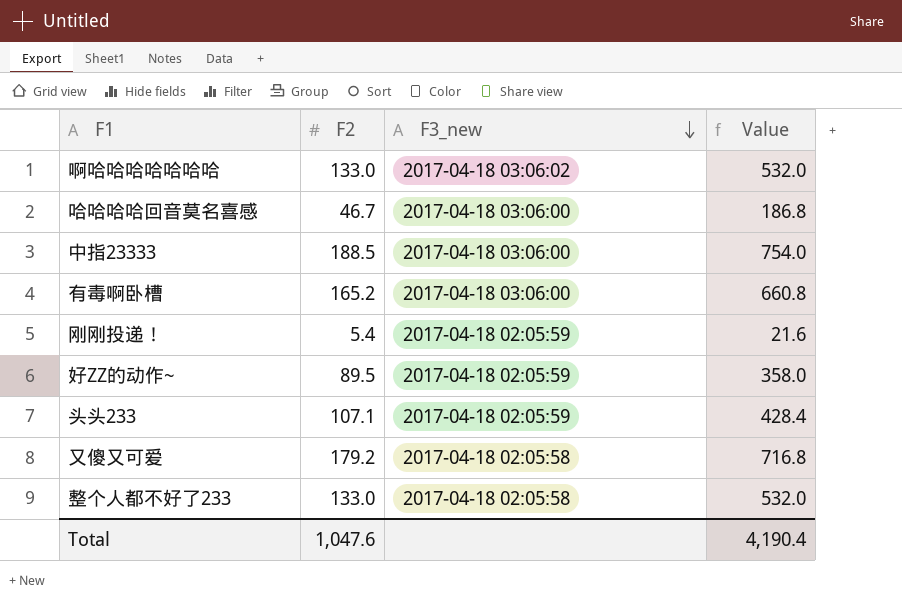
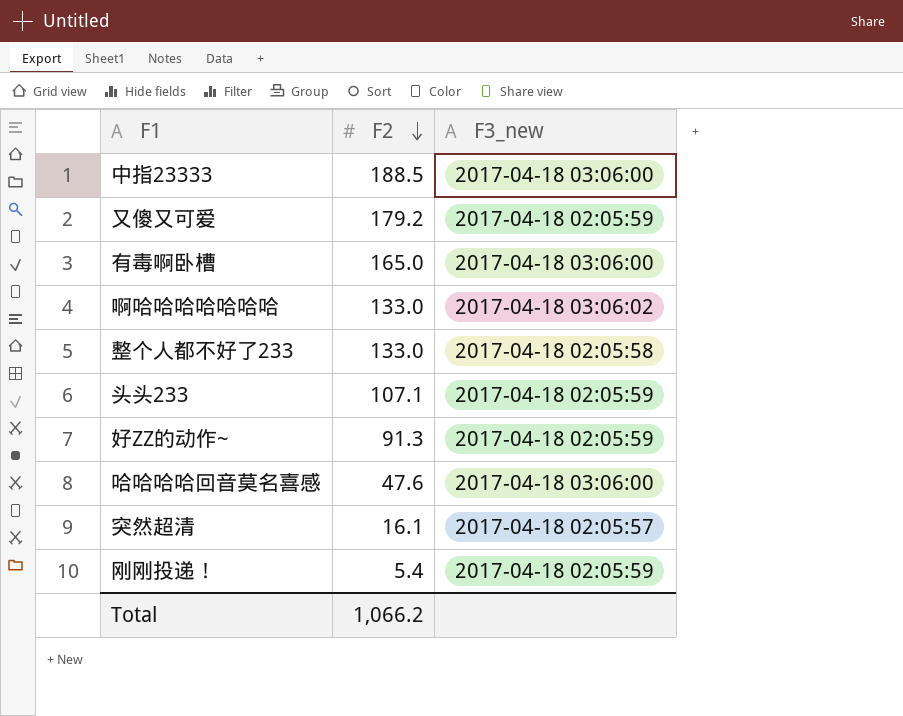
row order: F3_new descending -> F2 descending
column Value | formula: [F2] * 4 -> none
又傻又可爱 | F3_new: 2017-04-18 02:05:58 -> 2017-04-18 02:05:59
有毒啊卧槽 | F2: 165.2 -> 165.0
好ZZ的动作~ | F2: 89.5 -> 91.3
哈哈哈哈回音莫名喜感 | F2: 46.7 -> 47.6
row 突然超清: none -> 16.1 | 2017-04-18 02:05:57
Total | F2: 1,047.6 -> 1,066.2

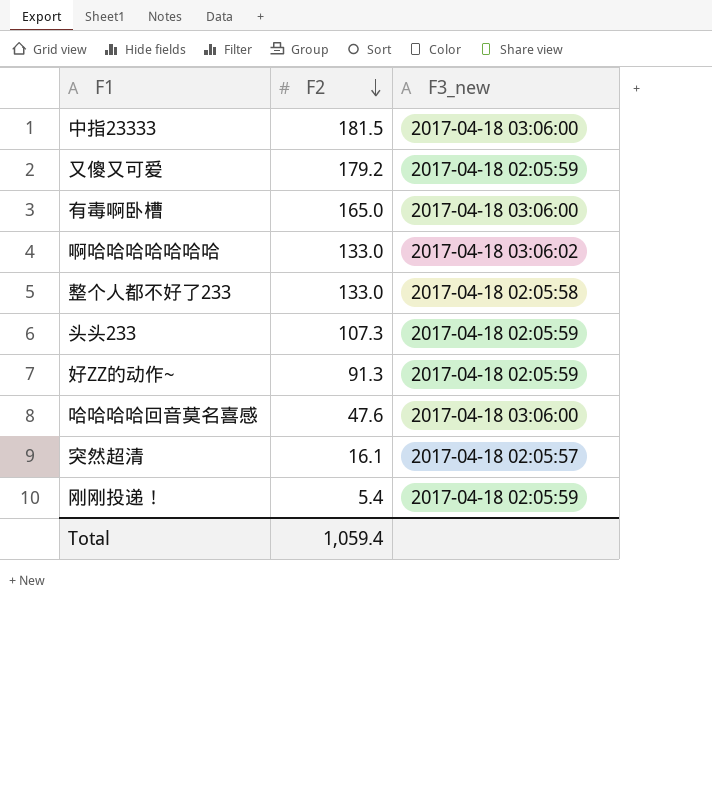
中指23333 | F2: 188.5 -> 181.5
头头233 | F2: 107.1 -> 107.3
Total | F2: 1,066.2 -> 1,059.4

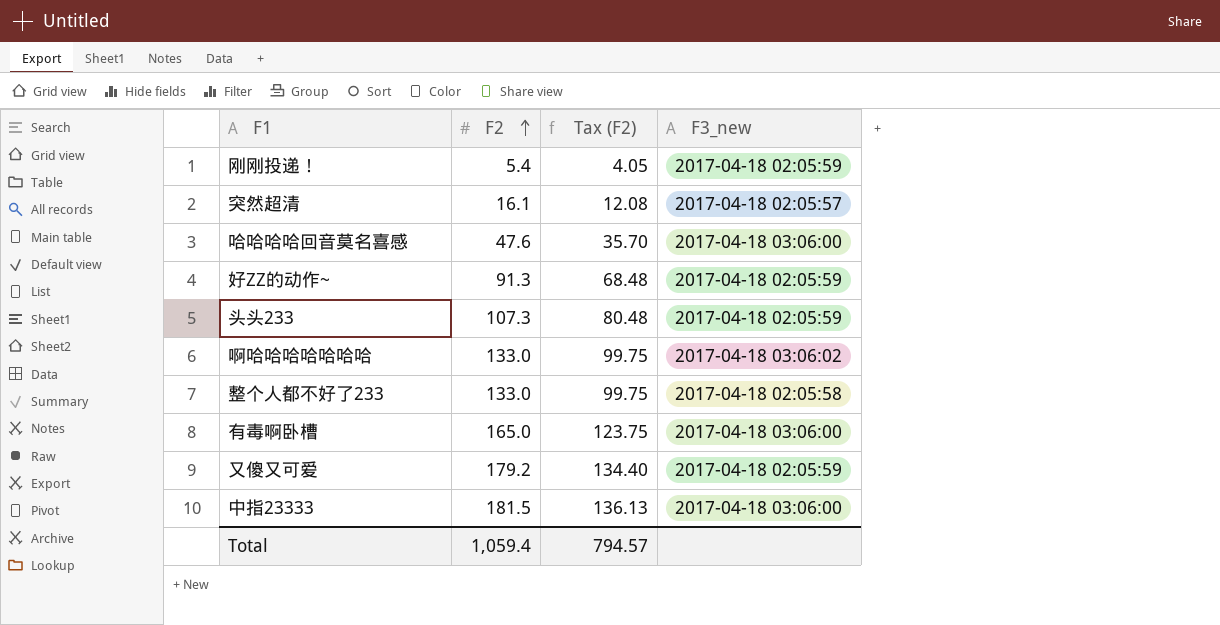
row order: F2 descending -> F2 ascending
column Tax (F2) | formula: none -> [F2] * 0.75

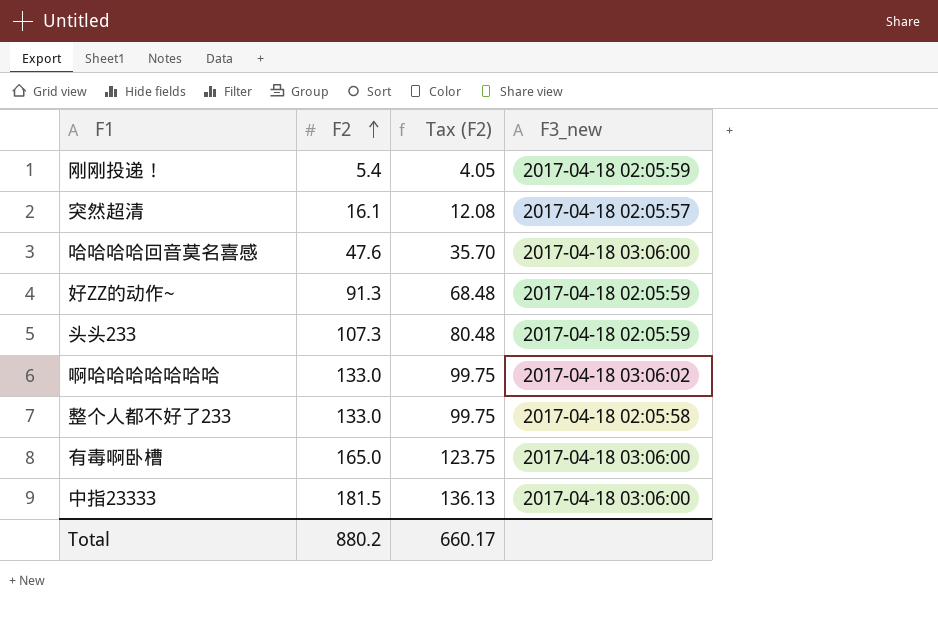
row 又傻又可爱: 179.2 | 134.40 | 2017-04-18 02:05:59 -> none
Total | F2: 1,059.4 -> 880.2
Total | Tax (F2): 794.57 -> 660.17

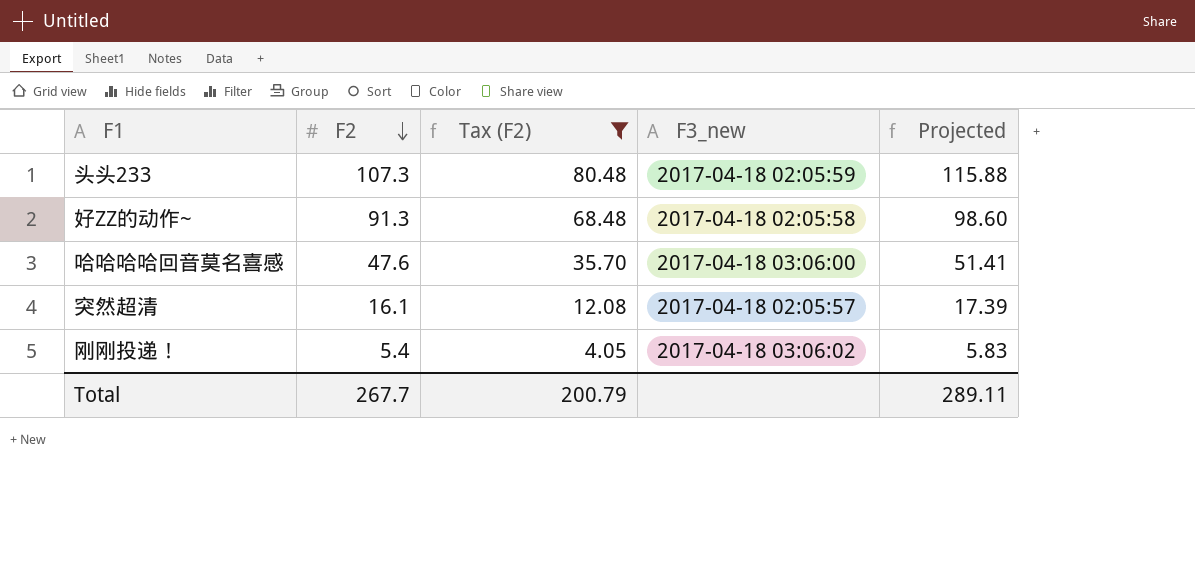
filter: none -> Tax (F2) <= 80.48
row order: F2 ascending -> F2 descending
column Projected | formula: none -> [F2] * 1.08
好ZZ的动作~ | F3_new: 2017-04-18 02:05:59 -> 2017-04-18 02:05:58
刚刚投递！ | F3_new: 2017-04-18 02:05:59 -> 2017-04-18 03:06:02
Total | F2: 880.2 -> 267.7
Total | Tax (F2): 660.17 -> 200.79

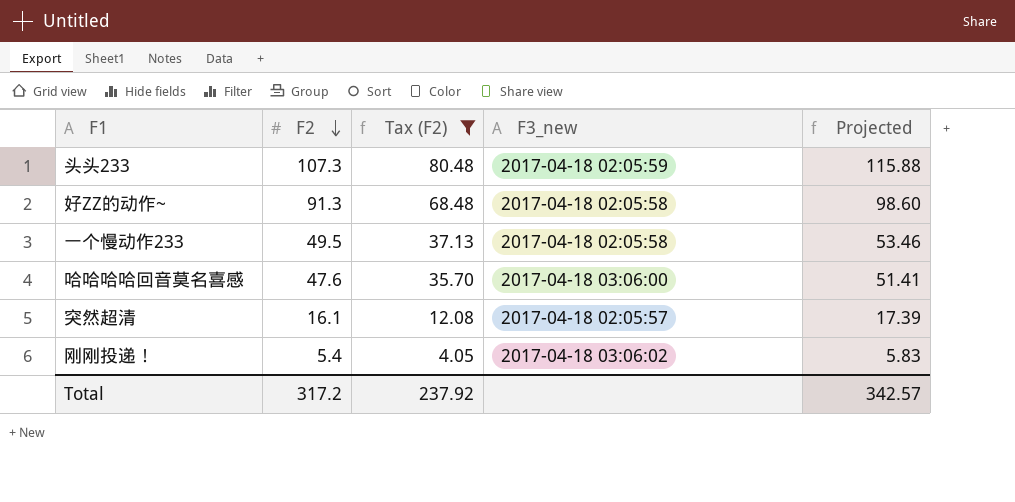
row 一个慢动作233: none -> 49.5 | 37.13 | 2017-04-18 02:05:58 | 53.46
Total | F2: 267.7 -> 317.2
Total | Tax (F2): 200.79 -> 237.92
Total | Projected: 289.11 -> 342.57

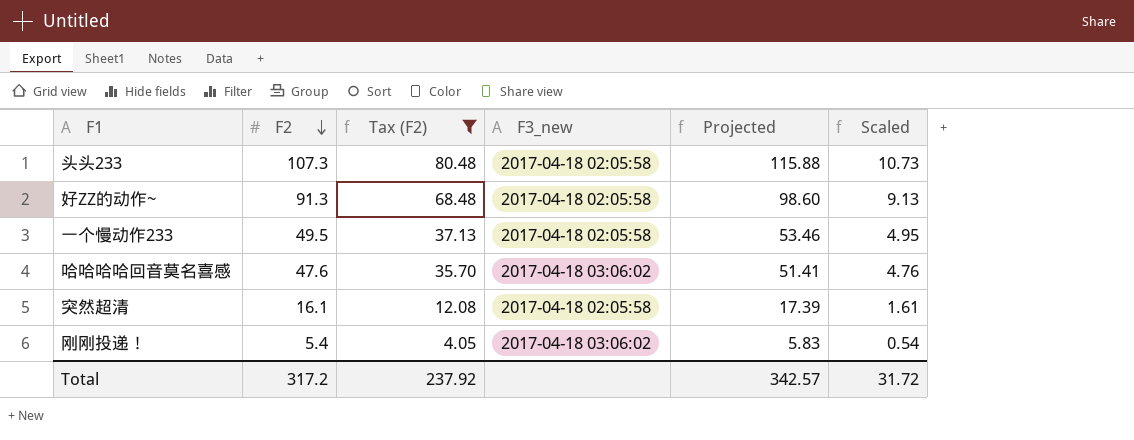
column Scaled | formula: none -> [F2] * 0.1
头头233 | F3_new: 2017-04-18 02:05:59 -> 2017-04-18 02:05:58
哈哈哈哈回音莫名喜感 | F3_new: 2017-04-18 03:06:00 -> 2017-04-18 03:06:02
突然超清 | F3_new: 2017-04-18 02:05:57 -> 2017-04-18 02:05:58

